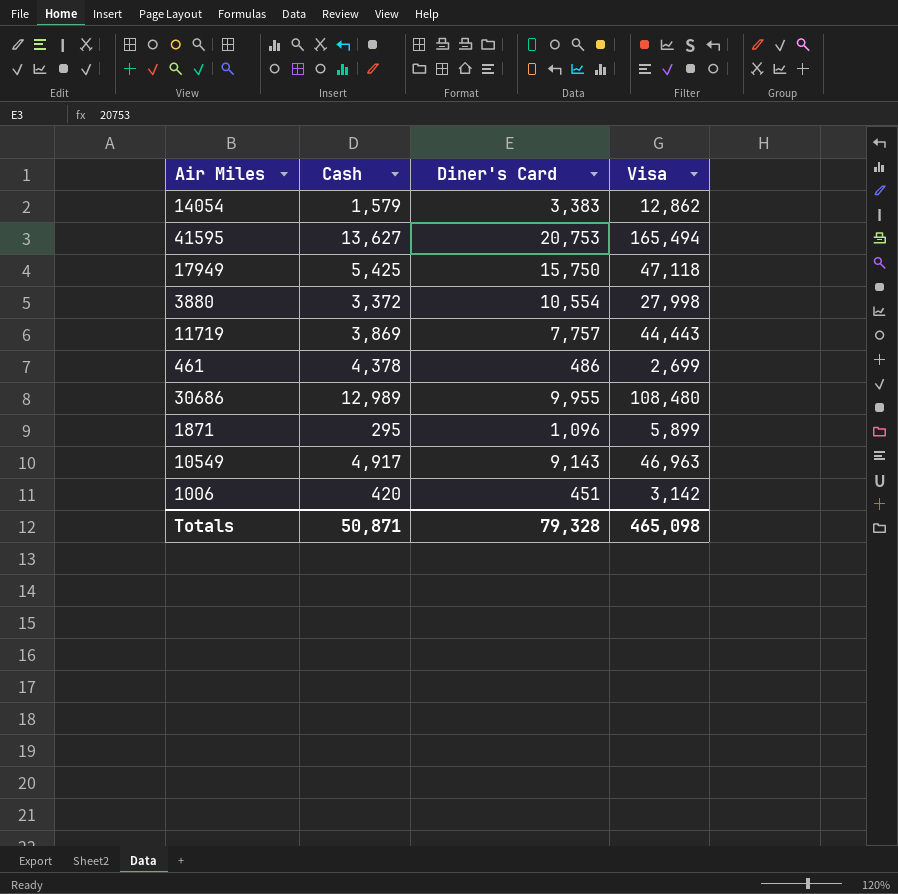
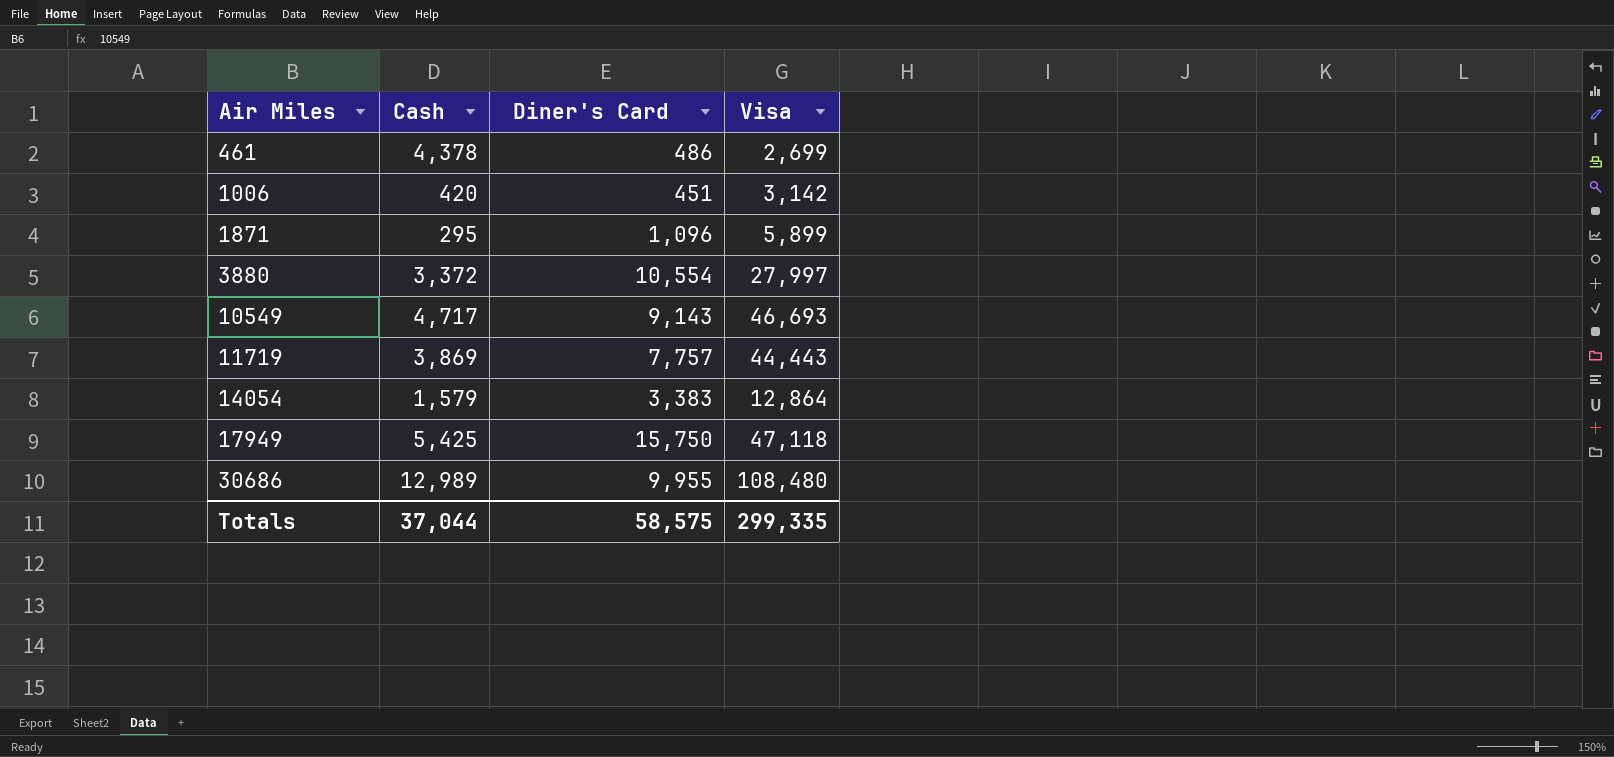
row order: none -> Air Miles ascending
row 41595: 13,627 | 20,753 | 165,494 -> none
3880 | Visa: 27,998 -> 27,997
10549 | Cash: 4,917 -> 4,717
10549 | Visa: 46,963 -> 46,693
14054 | Visa: 12,862 -> 12,864
Totals | Cash: 50,871 -> 37,044
Totals | Diner's Card: 79,328 -> 58,575
Totals | Visa: 465,098 -> 299,335

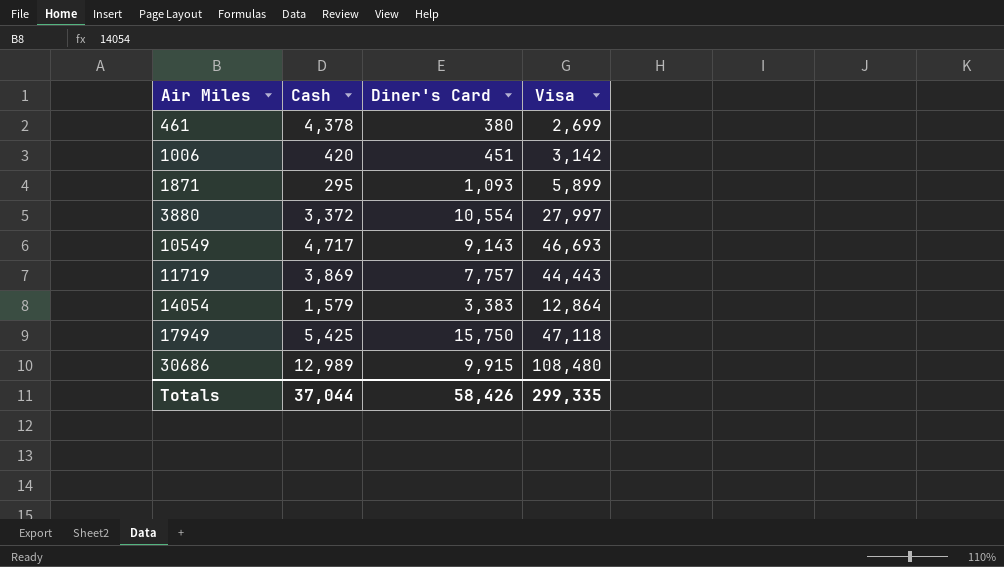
461 | Diner's Card: 486 -> 380
1871 | Diner's Card: 1,096 -> 1,093
30686 | Diner's Card: 9,955 -> 9,915
Totals | Diner's Card: 58,575 -> 58,426

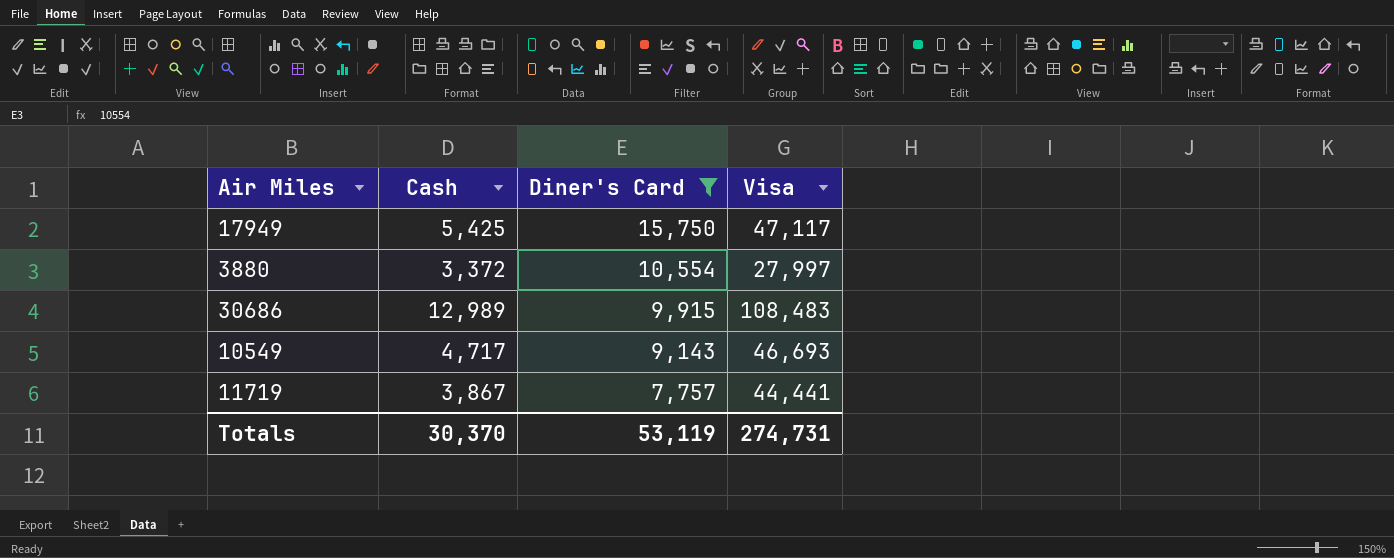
filter: none -> Diner's Card >= 7,757
row order: Air Miles ascending -> Diner's Card descending
17949 | Visa: 47,118 -> 47,117
30686 | Visa: 108,480 -> 108,483
11719 | Cash: 3,869 -> 3,867
11719 | Visa: 44,443 -> 44,441
Totals | Cash: 37,044 -> 30,370
Totals | Diner's Card: 58,426 -> 53,119
Totals | Visa: 299,335 -> 274,731

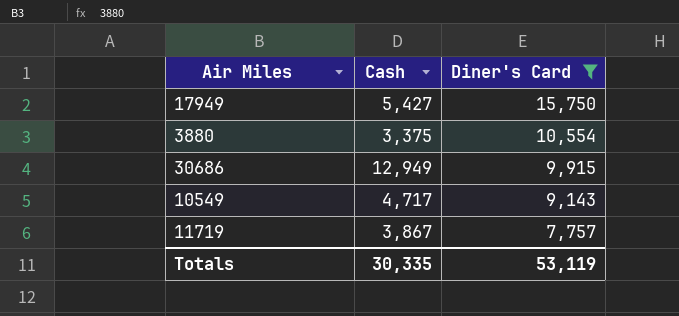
column Visa | position: 4 -> none
17949 | Cash: 5,425 -> 5,427
3880 | Cash: 3,372 -> 3,375
30686 | Cash: 12,989 -> 12,949
Totals | Cash: 30,370 -> 30,335

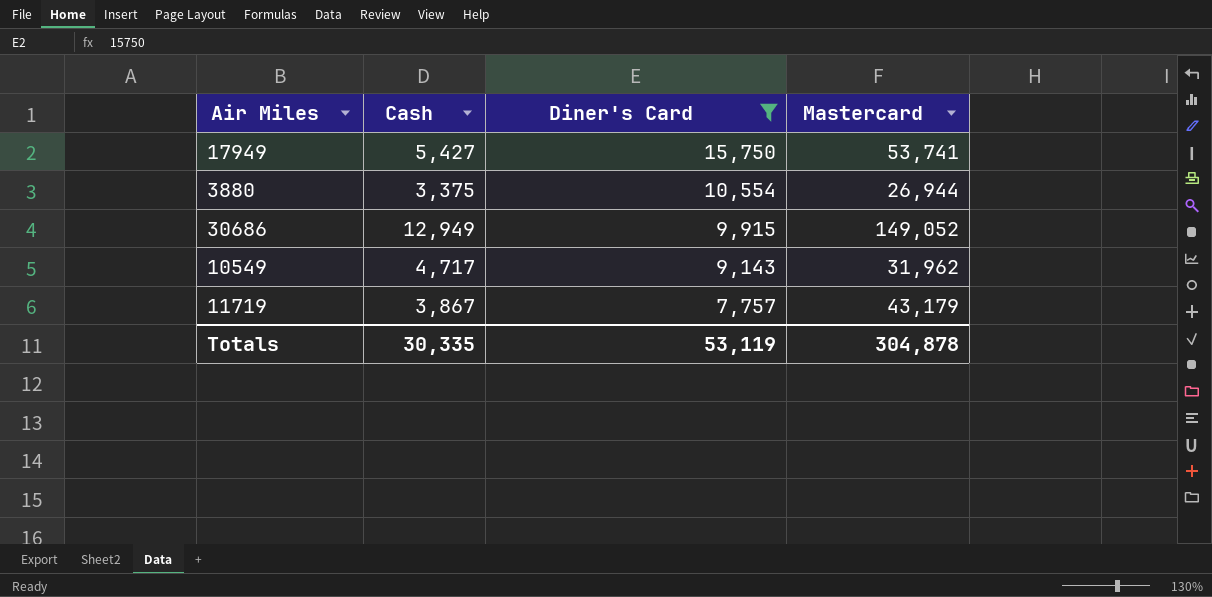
column Mastercard | position: none -> 4

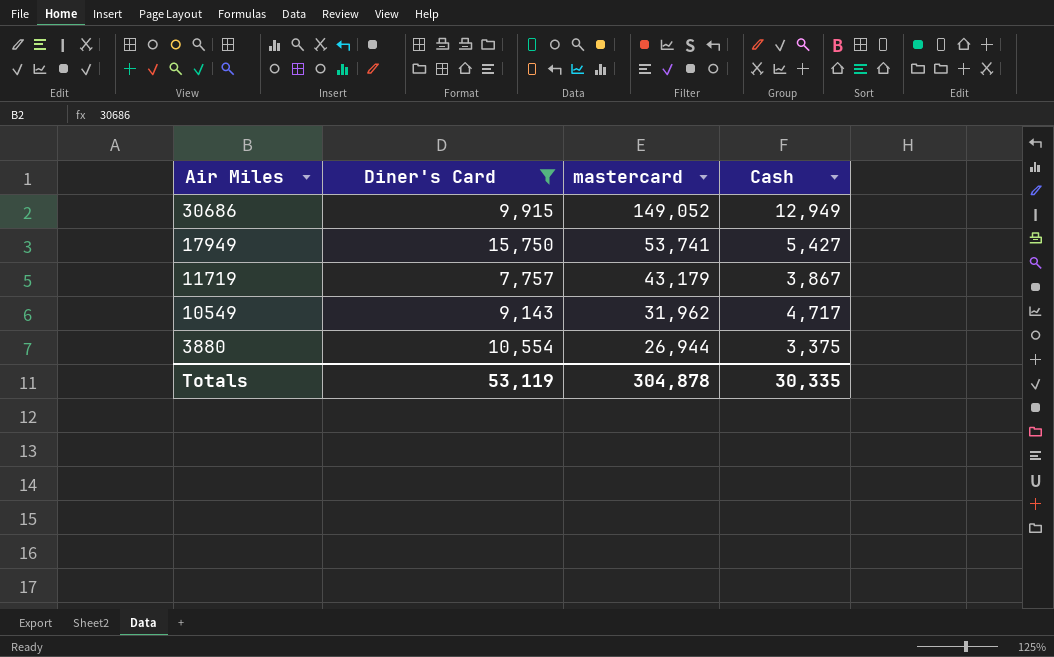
row order: Diner's Card descending -> Air Miles descending
column name: Mastercard -> mastercard
column Cash | position: 2 -> 4

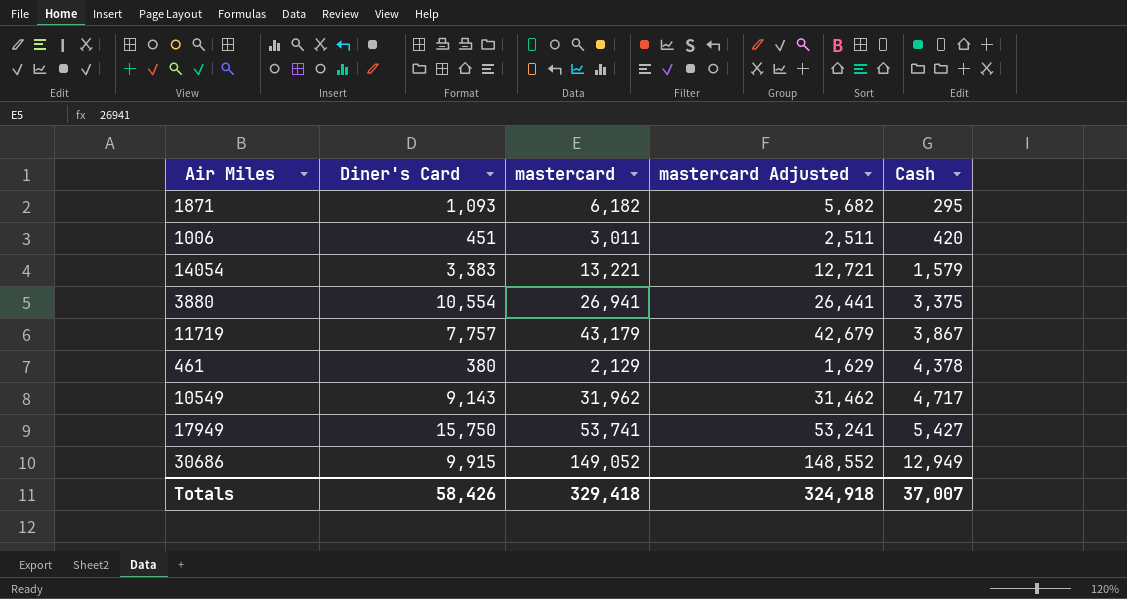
filter: Diner's Card >= 7,757 -> none
row order: Air Miles descending -> Cash ascending
column mastercard Adjusted | formula: none -> [mastercard] - 500
3880 | mastercard: 26,944 -> 26,941
Totals | Diner's Card: 53,119 -> 58,426
Totals | mastercard: 304,878 -> 329,418
Totals | Cash: 30,335 -> 37,007

